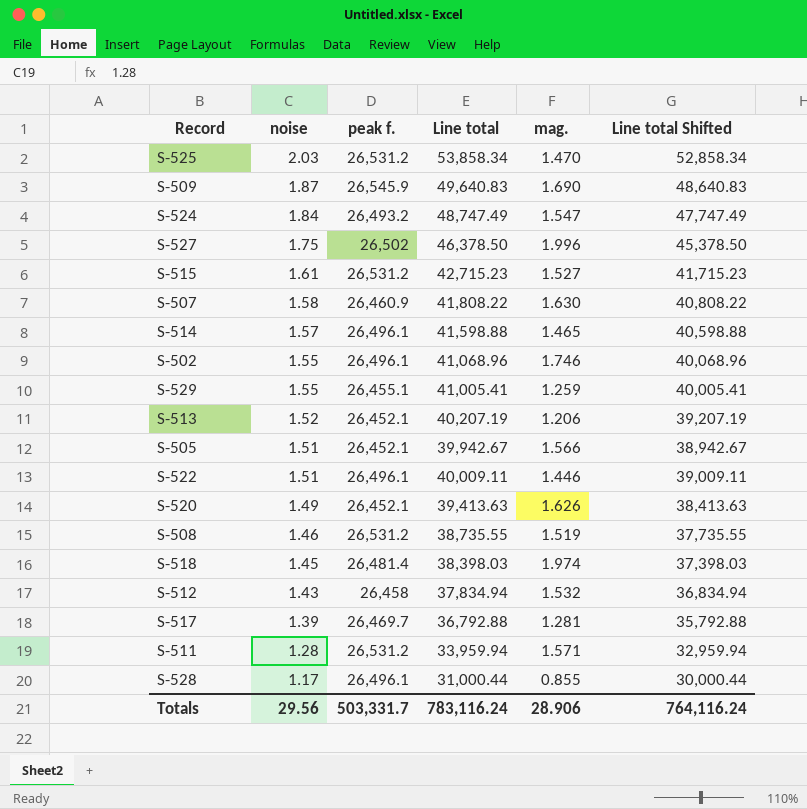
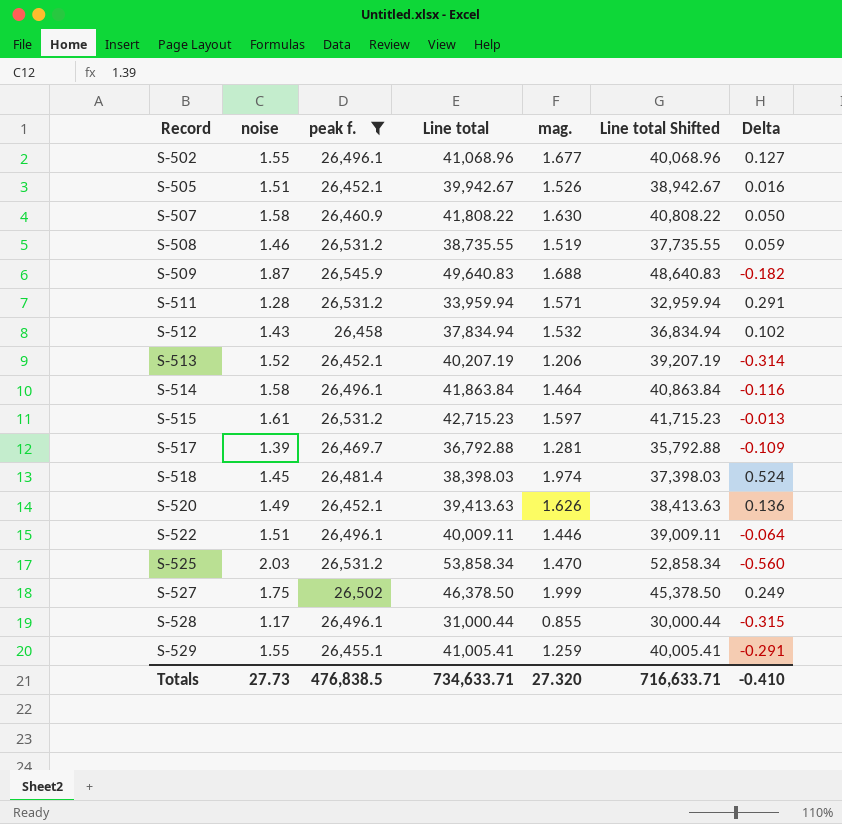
filter: none -> peak f. != 26,493.2
row order: noise descending -> Record ascending
column Delta | formula: none -> [mag.] - [noise]
S-502 | mag.: 1.746 -> 1.677
S-505 | mag.: 1.566 -> 1.526
S-509 | mag.: 1.690 -> 1.688
S-514 | noise: 1.57 -> 1.58
S-514 | Line total: 41,598.88 -> 41,863.84
S-514 | mag.: 1.465 -> 1.464
S-514 | Line total Shifted: 40,598.88 -> 40,863.84
S-515 | mag.: 1.527 -> 1.597
S-527 | mag.: 1.996 -> 1.999
Totals | noise: 29.56 -> 27.73
Totals | peak f.: 503,331.7 -> 476,838.5
Totals | Line total: 783,116.24 -> 734,633.71
Totals | mag.: 28.906 -> 27.320
Totals | Line total Shifted: 764,116.24 -> 716,633.71

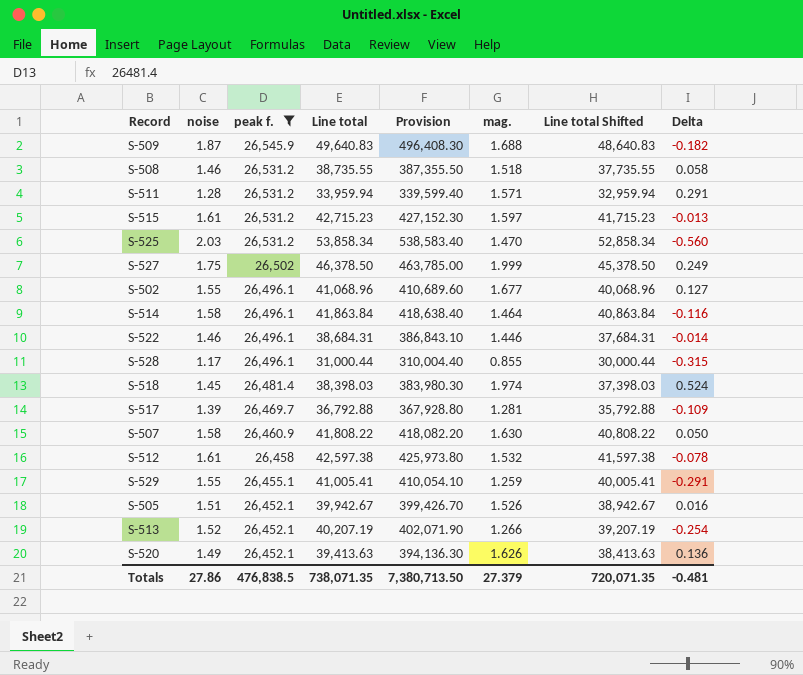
row order: Record ascending -> peak f. descending
column Provision | formula: none -> [Line total] * 10
S-508 | mag.: 1.519 -> 1.518
S-508 | Delta: 0.059 -> 0.058
S-522 | noise: 1.51 -> 1.46
S-522 | Line total: 40,009.11 -> 38,684.31
S-522 | Line total Shifted: 39,009.11 -> 37,684.31
S-522 | Delta: -0.064 -> -0.014
S-512 | noise: 1.43 -> 1.61
S-512 | Line total: 37,834.94 -> 42,597.38
S-512 | Line total Shifted: 36,834.94 -> 41,597.38
S-512 | Delta: 0.102 -> -0.078
S-513 | mag.: 1.206 -> 1.266
S-513 | Delta: -0.314 -> -0.254
Totals | noise: 27.73 -> 27.86
Totals | Line total: 734,633.71 -> 738,071.35
Totals | mag.: 27.320 -> 27.379
Totals | Line total Shifted: 716,633.71 -> 720,071.35
Totals | Delta: -0.410 -> -0.481

